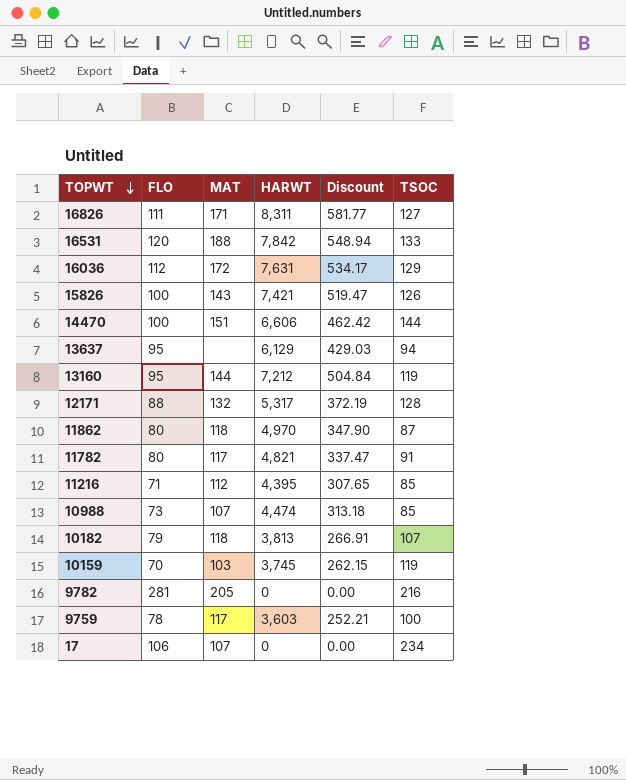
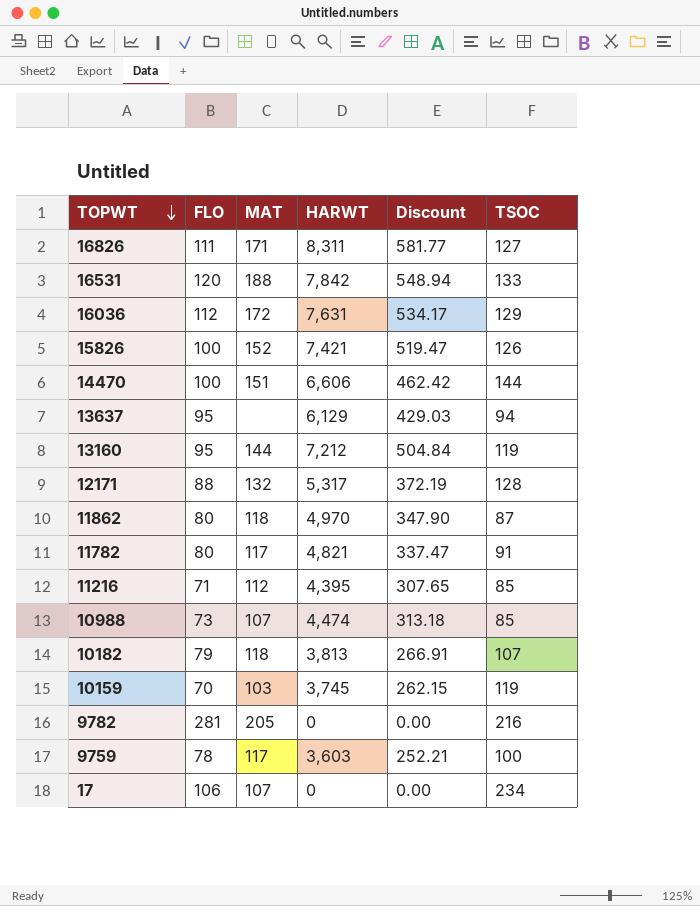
15826 | MAT: 143 -> 152

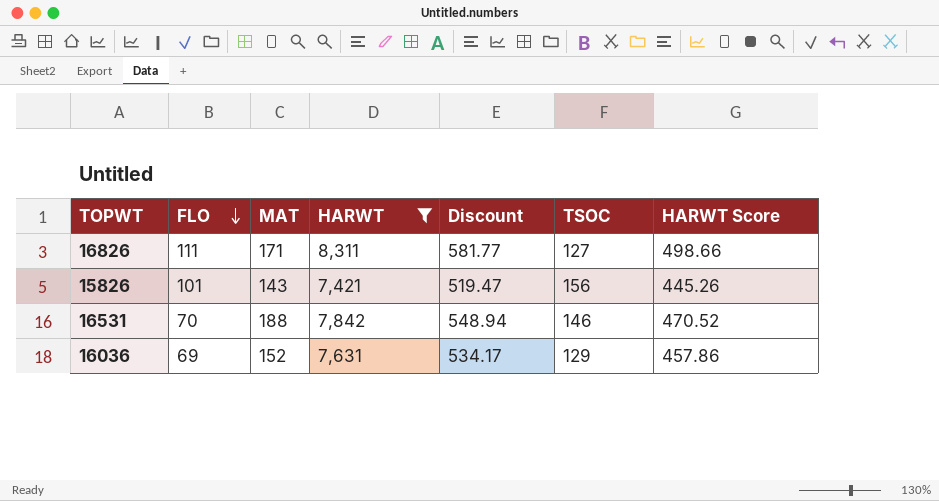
filter: none -> HARWT >= 7,421
row order: TOPWT descending -> FLO descending
column HARWT Score | formula: none -> [HARWT] * 0.06
15826 | FLO: 100 -> 101
15826 | MAT: 152 -> 143
15826 | TSOC: 126 -> 156
16531 | FLO: 120 -> 70
16531 | TSOC: 133 -> 146
16036 | FLO: 112 -> 69
16036 | MAT: 172 -> 152

